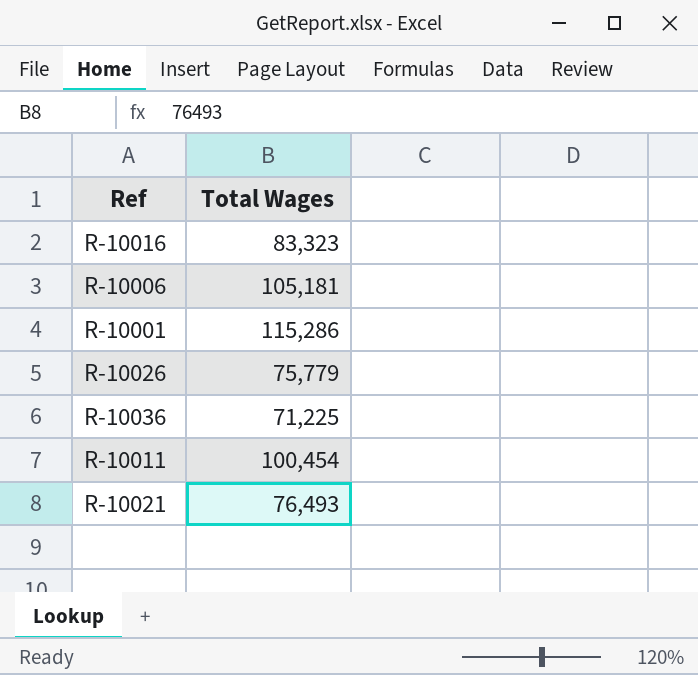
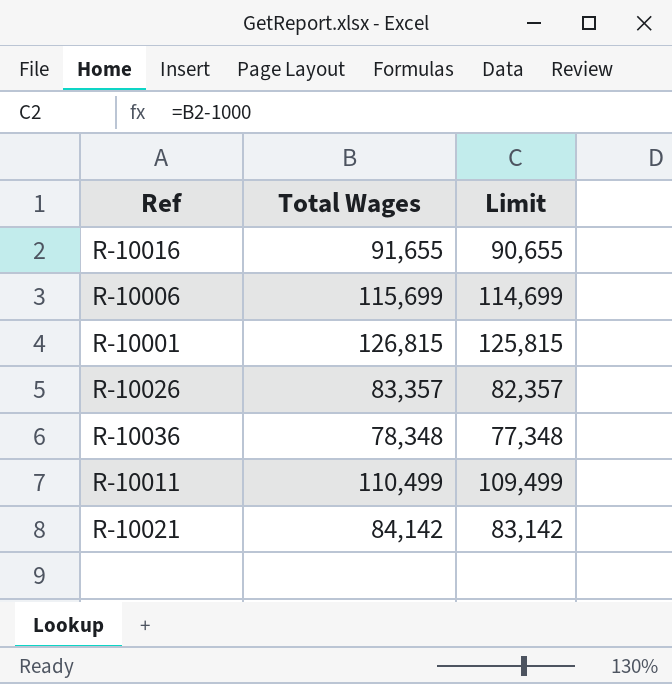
column Limit | formula: none -> [Total Wages] - 1000
R-10016 | Total Wages: 83,323 -> 91,655
R-10006 | Total Wages: 105,181 -> 115,699
R-10001 | Total Wages: 115,286 -> 126,815
R-10026 | Total Wages: 75,779 -> 83,357
R-10036 | Total Wages: 71,225 -> 78,348
R-10011 | Total Wages: 100,454 -> 110,499
R-10021 | Total Wages: 76,493 -> 84,142

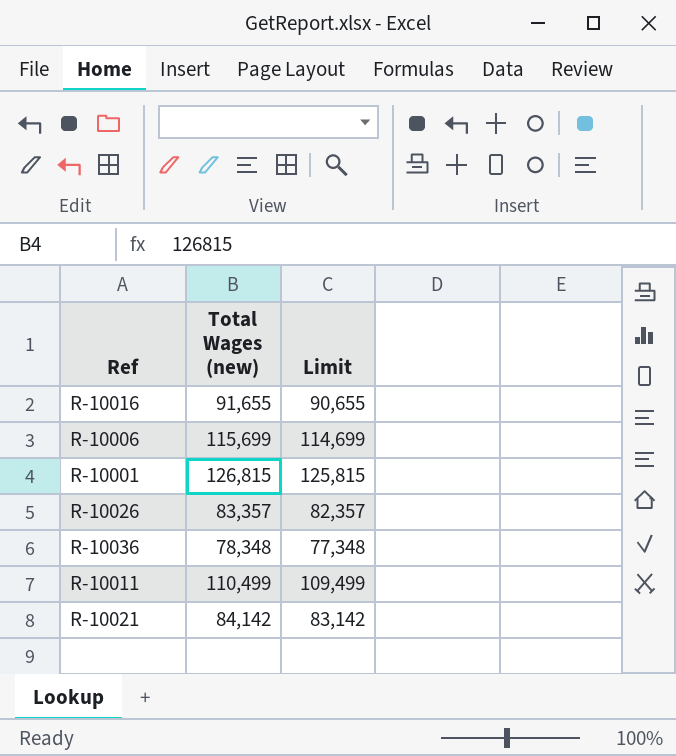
column name: Total Wages -> Total Wages (new)

